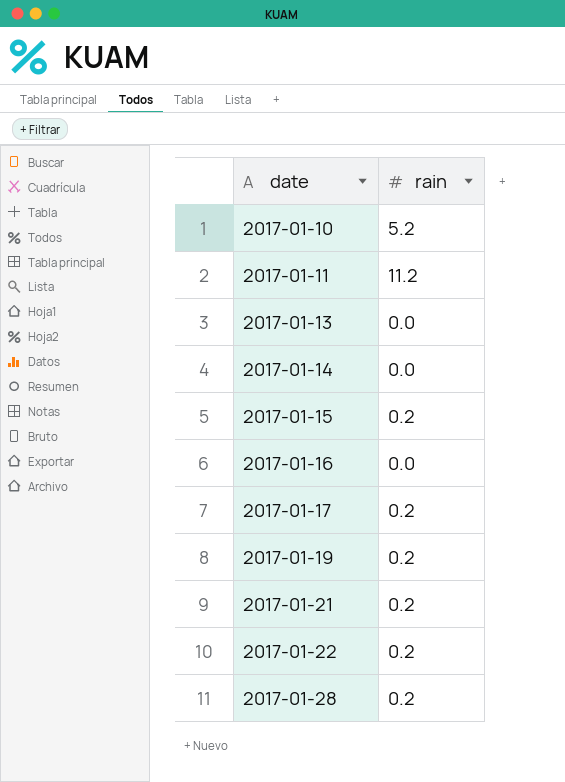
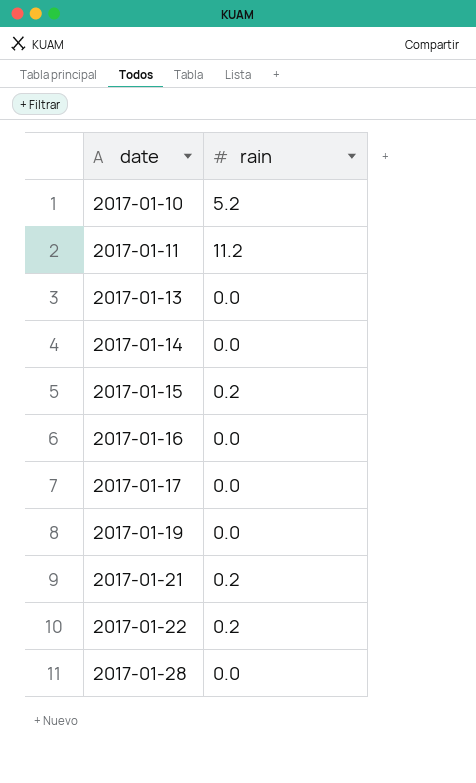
2017-01-17 | rain: 0.2 -> 0.0
2017-01-19 | rain: 0.2 -> 0.0
2017-01-28 | rain: 0.2 -> 0.0

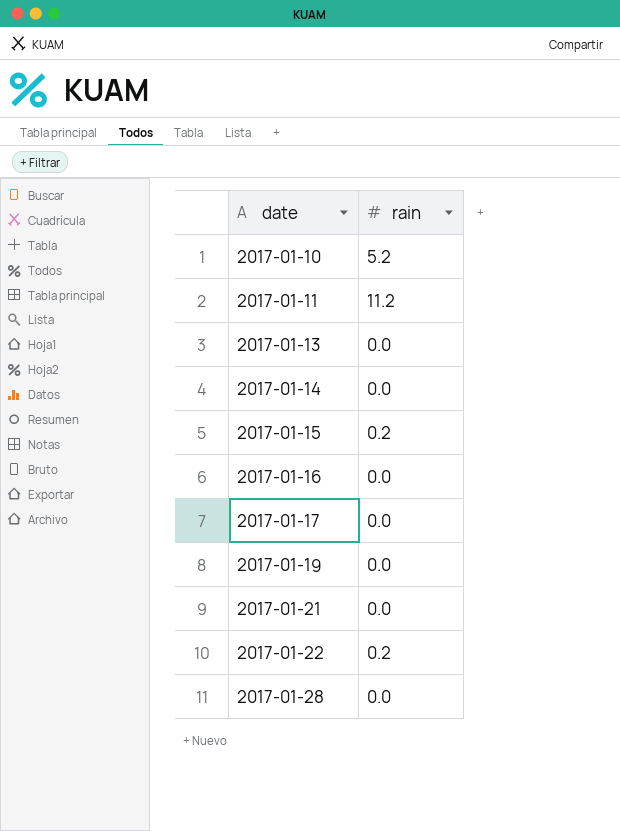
2017-01-21 | rain: 0.2 -> 0.0

